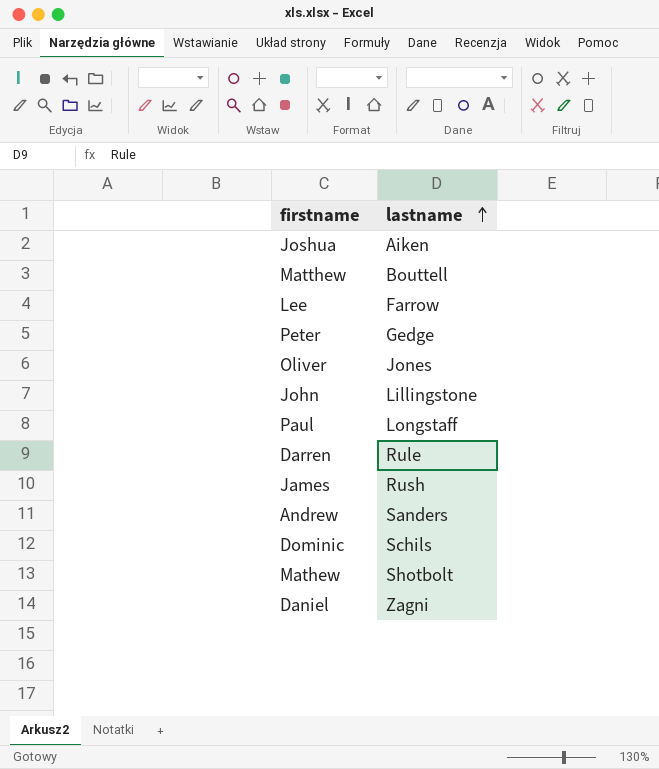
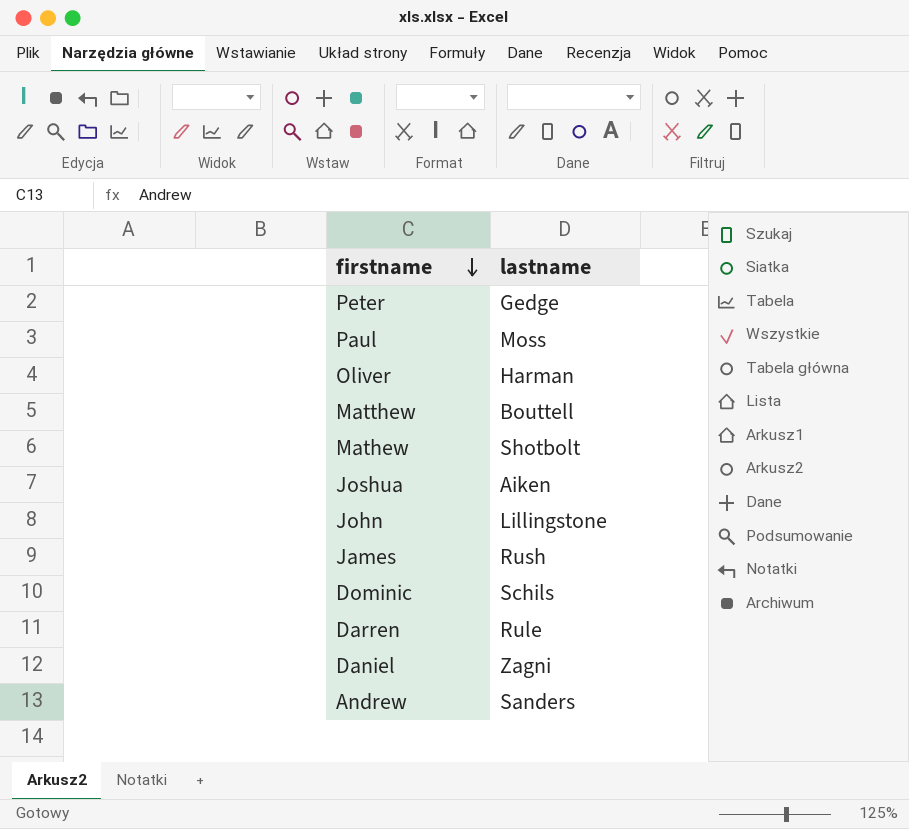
row order: lastname ascending -> firstname descending
row Lee: Farrow -> none
Paul | lastname: Longstaff -> Moss
Oliver | lastname: Jones -> Harman

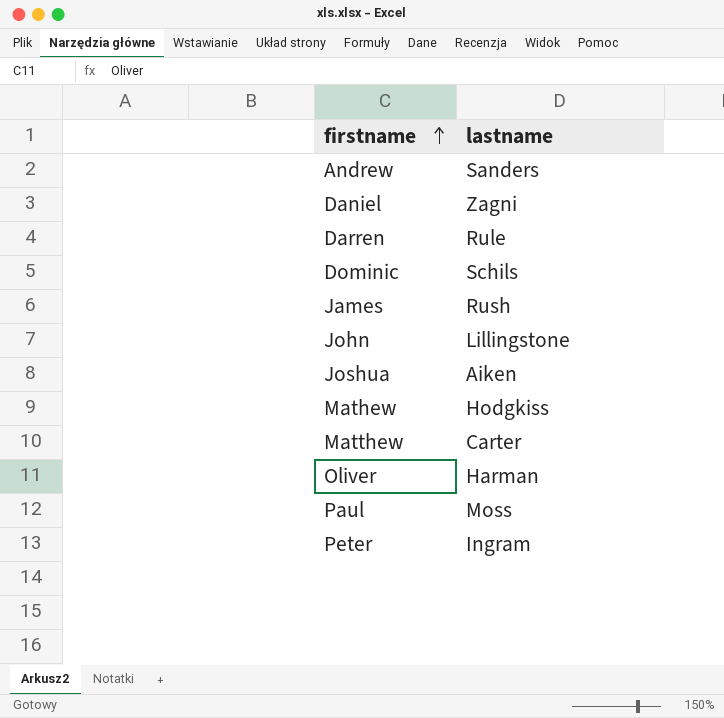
row order: firstname descending -> firstname ascending
Mathew | lastname: Shotbolt -> Hodgkiss
Matthew | lastname: Bouttell -> Carter
Peter | lastname: Gedge -> Ingram

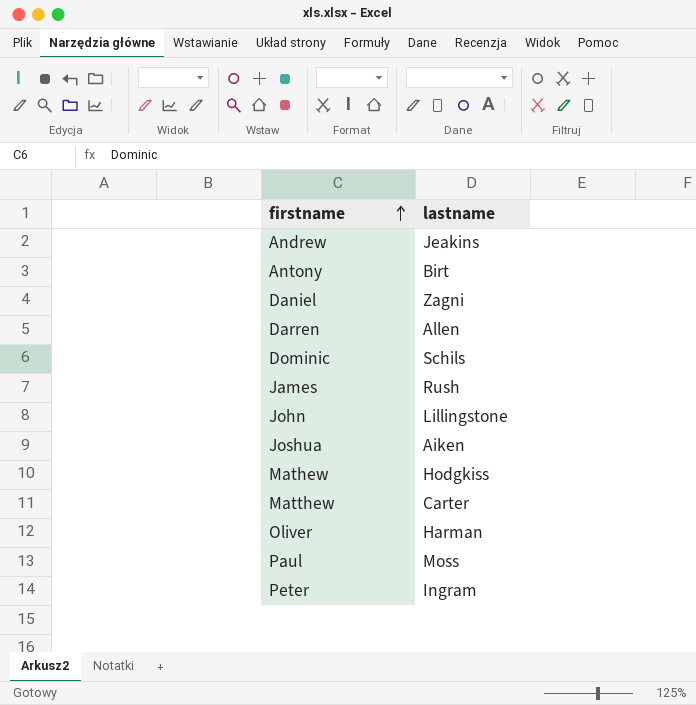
Andrew | lastname: Sanders -> Jeakins
row Antony: none -> Birt
Darren | lastname: Rule -> Allen

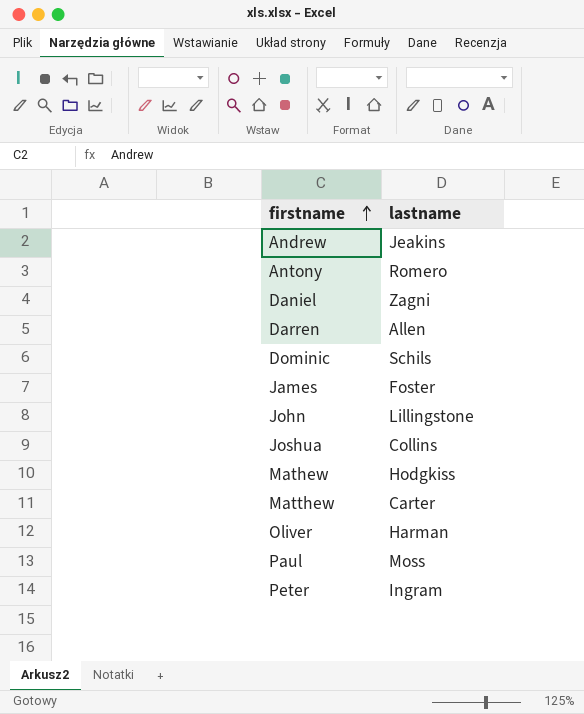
Antony | lastname: Birt -> Romero
James | lastname: Rush -> Foster
Joshua | lastname: Aiken -> Collins

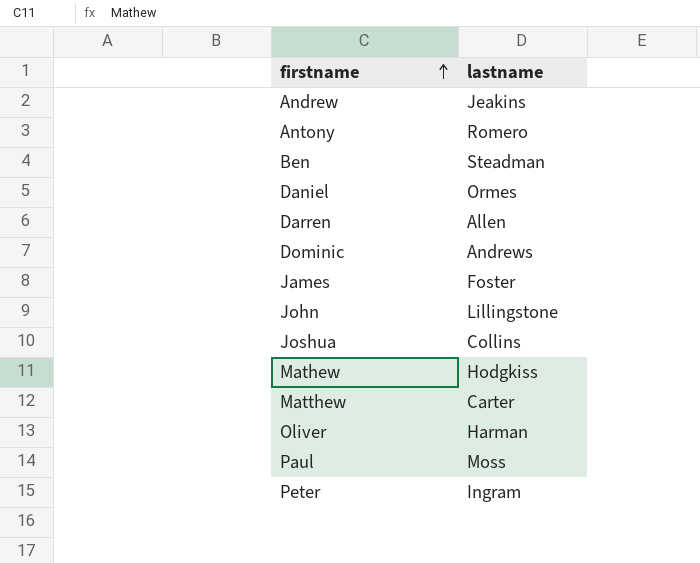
row Ben: none -> Steadman
Daniel | lastname: Zagni -> Ormes
Dominic | lastname: Schils -> Andrews

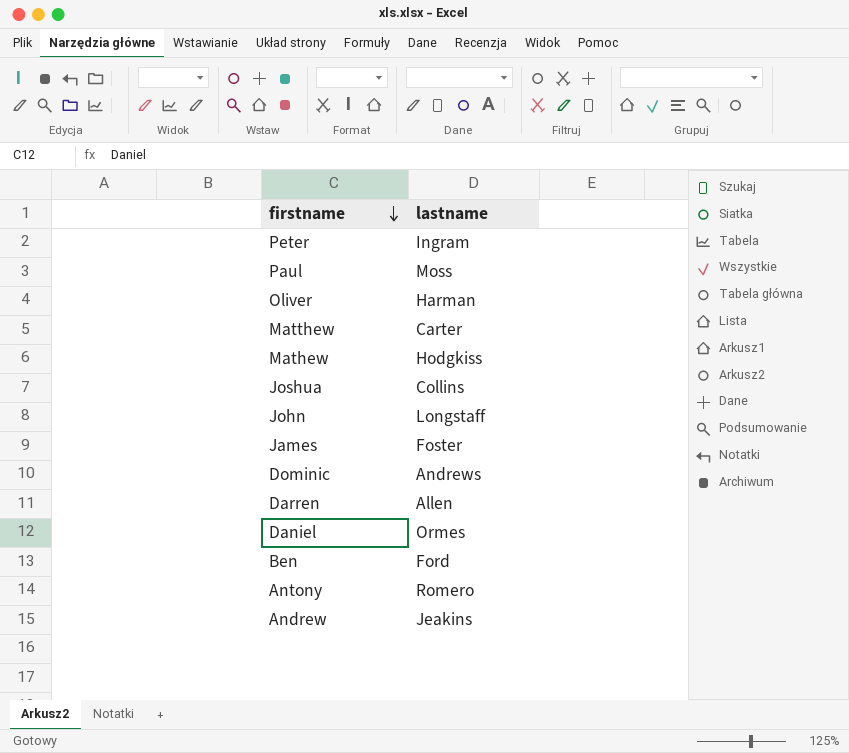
row order: firstname ascending -> firstname descending
John | lastname: Lillingstone -> Longstaff
Ben | lastname: Steadman -> Ford

